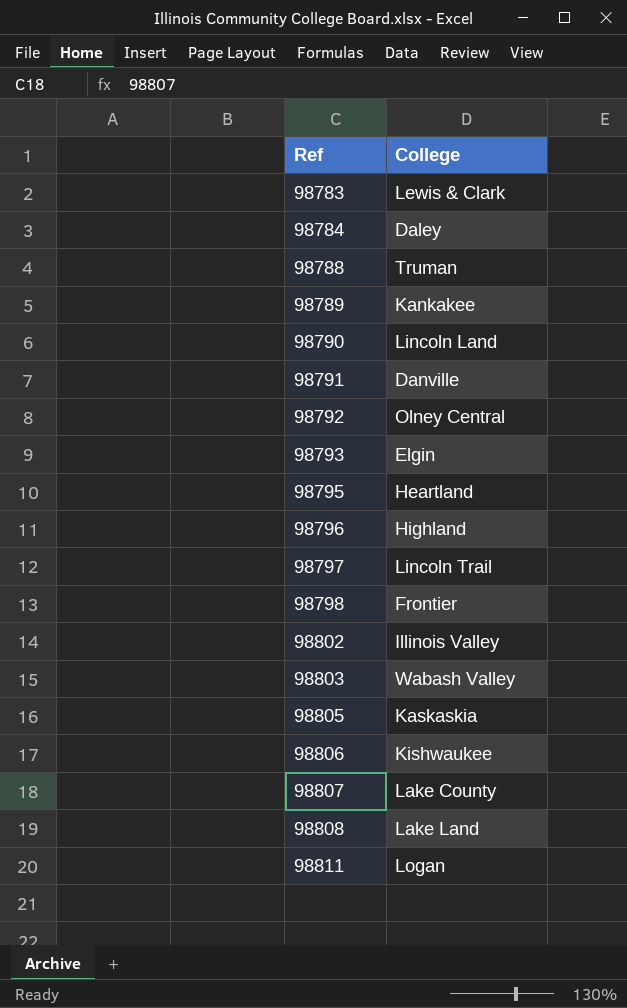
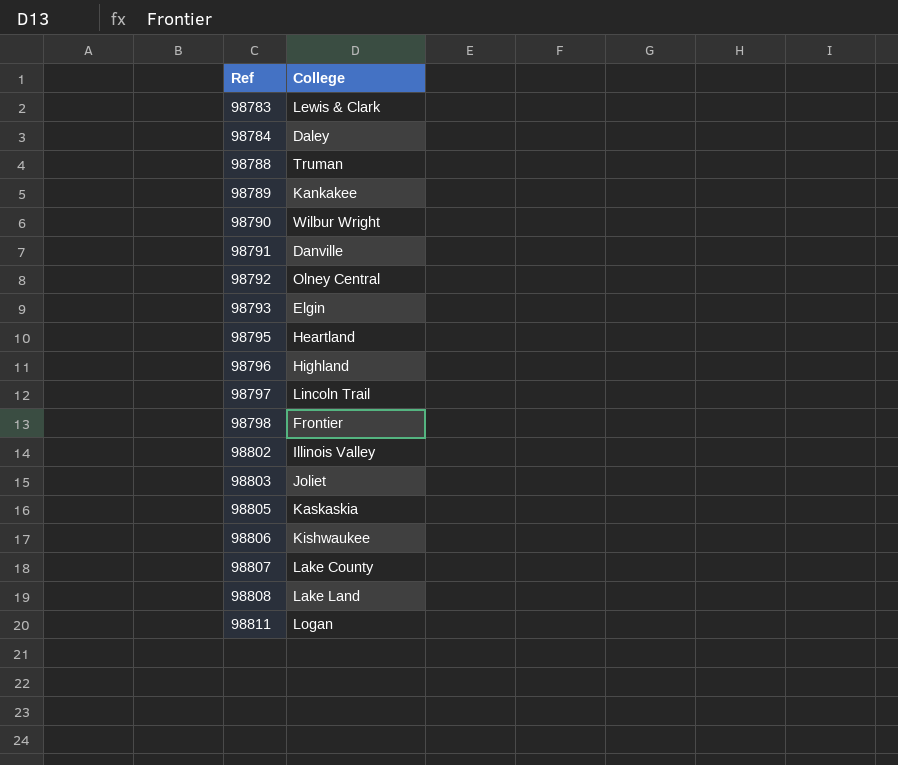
98790 | College: Lincoln Land -> Wilbur Wright
98803 | College: Wabash Valley -> Joliet

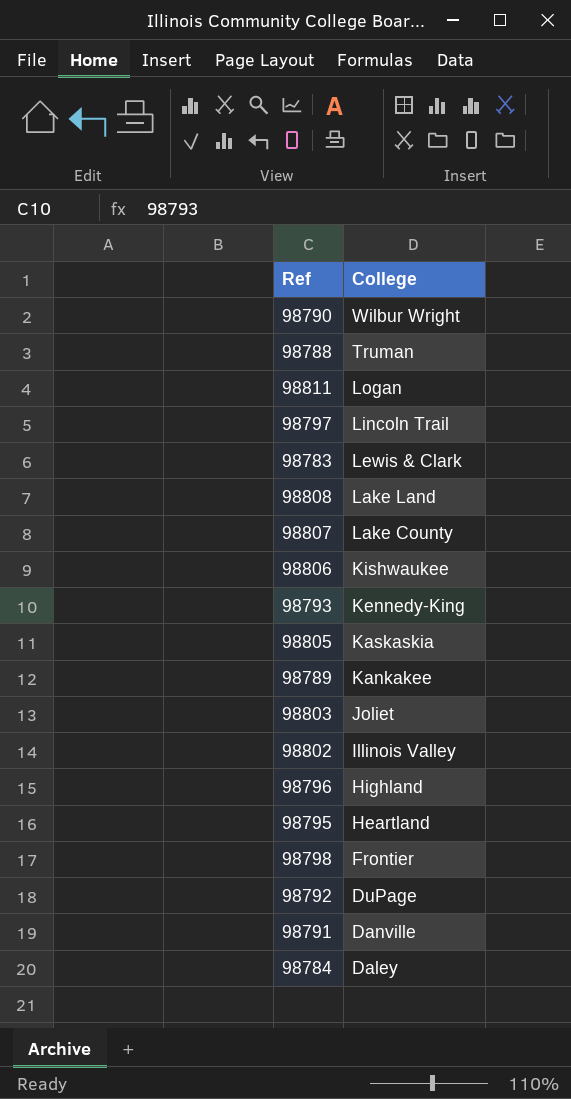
row order: Ref ascending -> College descending
98793 | College: Elgin -> Kennedy-King
98792 | College: Olney Central -> DuPage

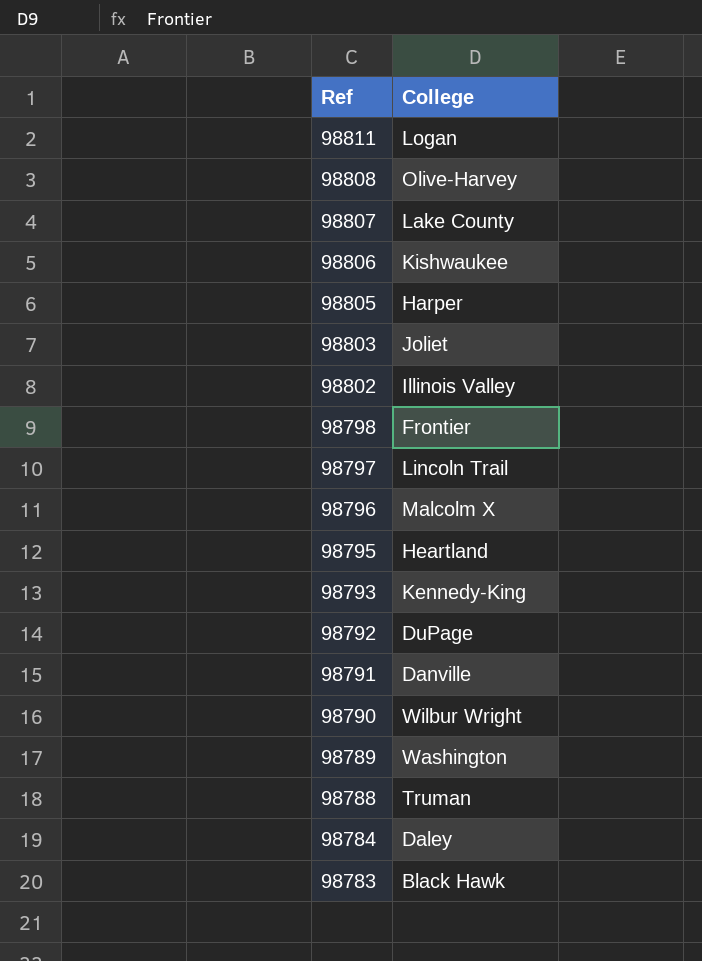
row order: College descending -> Ref descending
98808 | College: Lake Land -> Olive-Harvey
98805 | College: Kaskaskia -> Harper
98796 | College: Highland -> Malcolm X
98789 | College: Kankakee -> Washington
98783 | College: Lewis & Clark -> Black Hawk

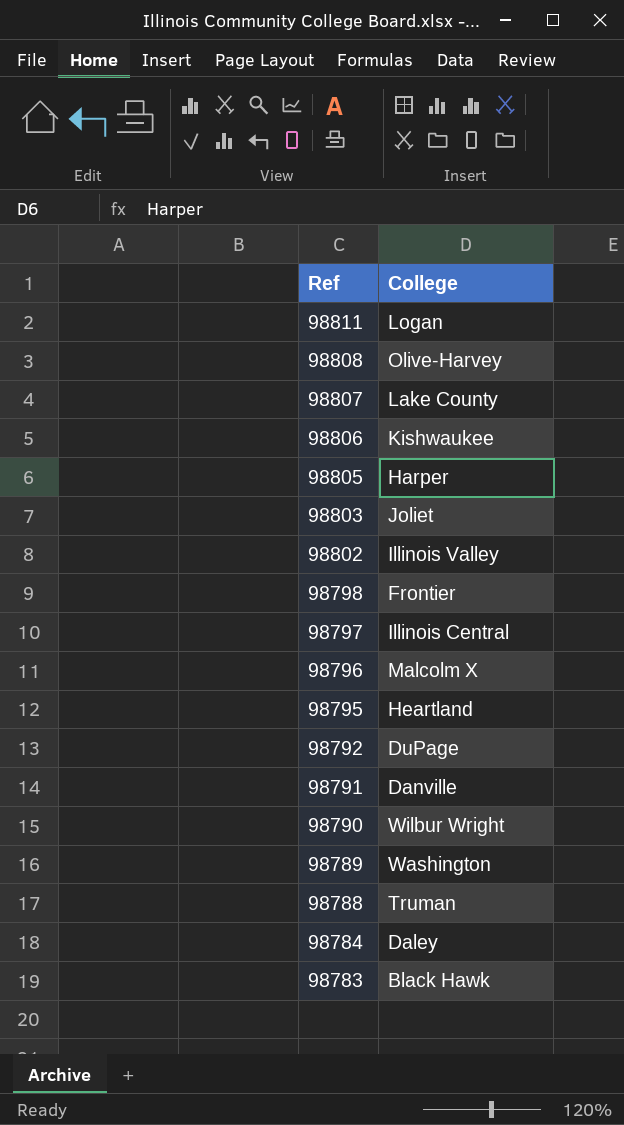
row 98793: Kennedy-King -> none
98797 | College: Lincoln Trail -> Illinois Central

